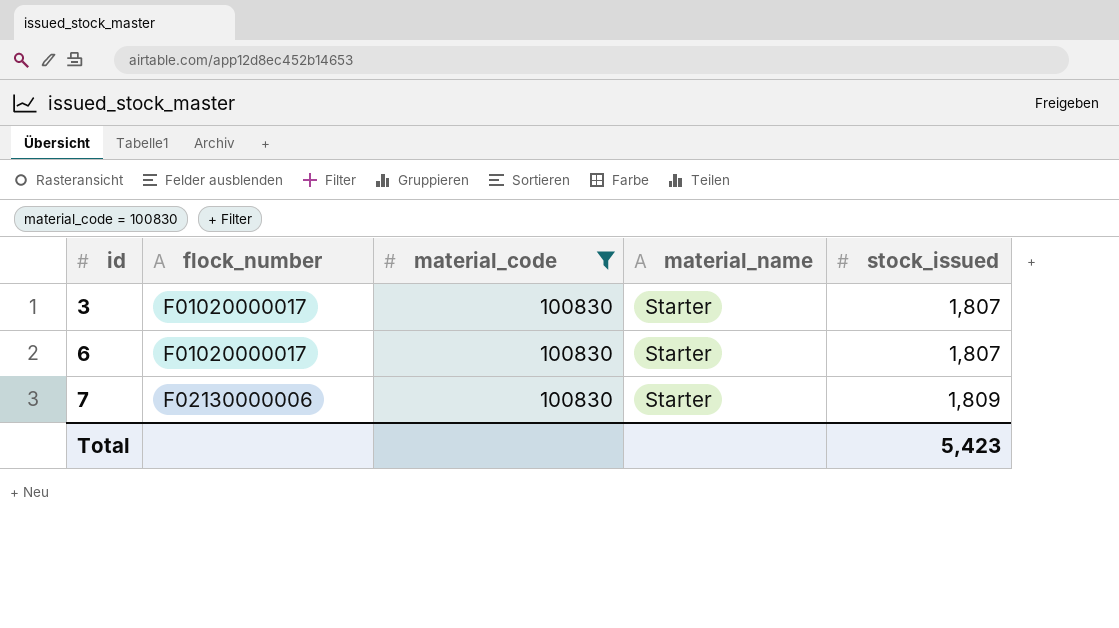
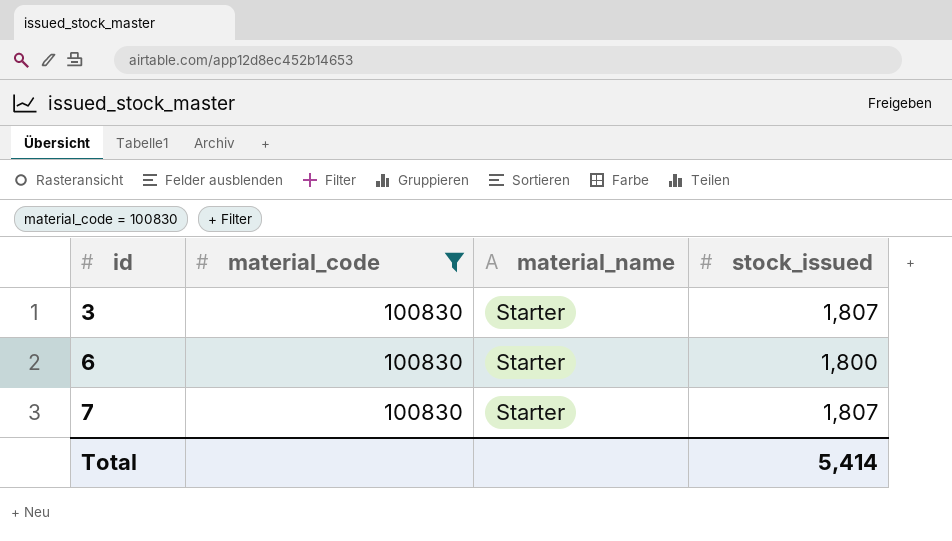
column flock_number | position: 2 -> none
6 | stock_issued: 1,807 -> 1,800
7 | stock_issued: 1,809 -> 1,807
Total | stock_issued: 5,423 -> 5,414

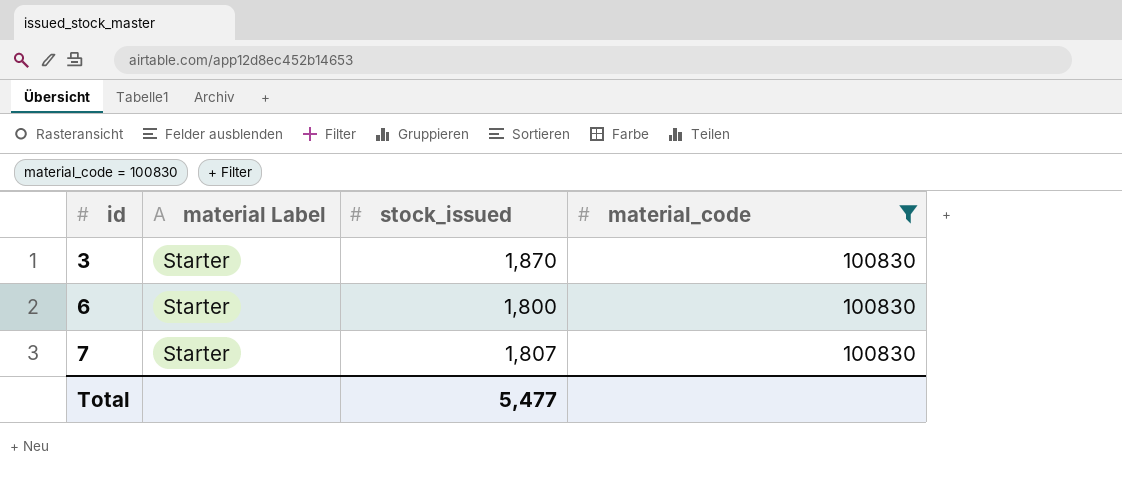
column name: material_name -> material Label
column material_code | position: 2 -> 4
3 | stock_issued: 1,807 -> 1,870
Total | stock_issued: 5,414 -> 5,477

